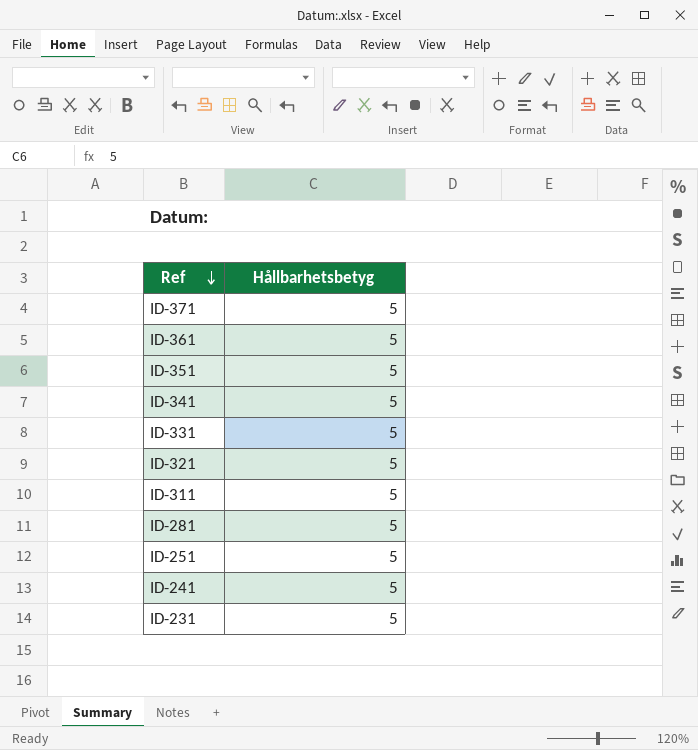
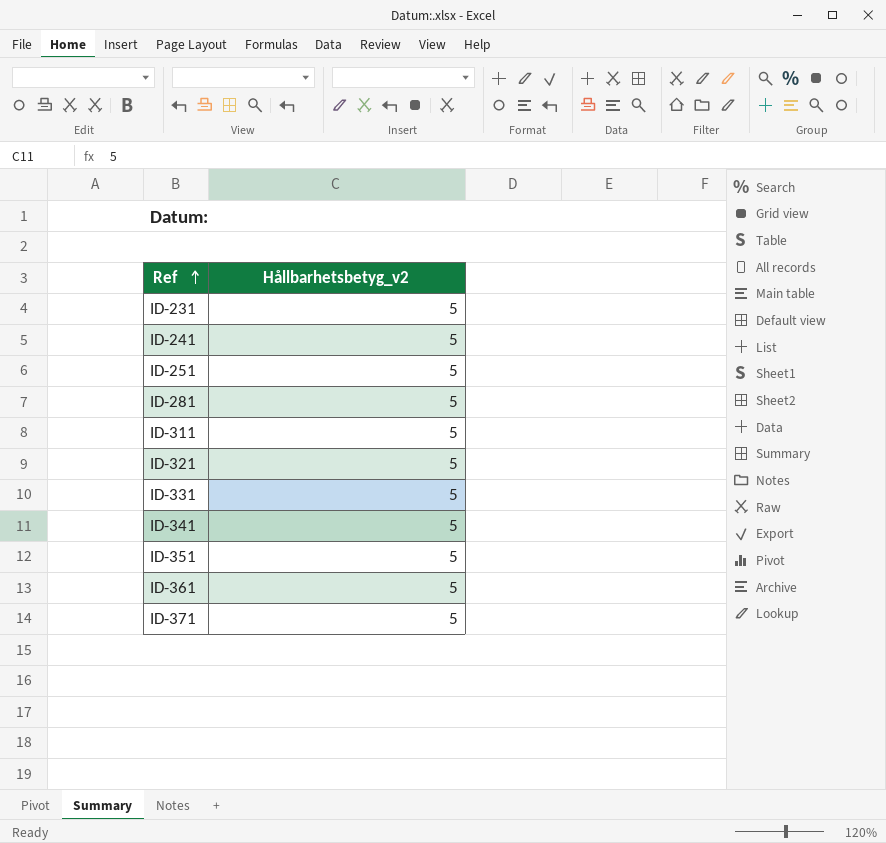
row order: Ref descending -> Ref ascending
column name: Hållbarhetsbetyg -> Hållbarhetsbetyg_v2

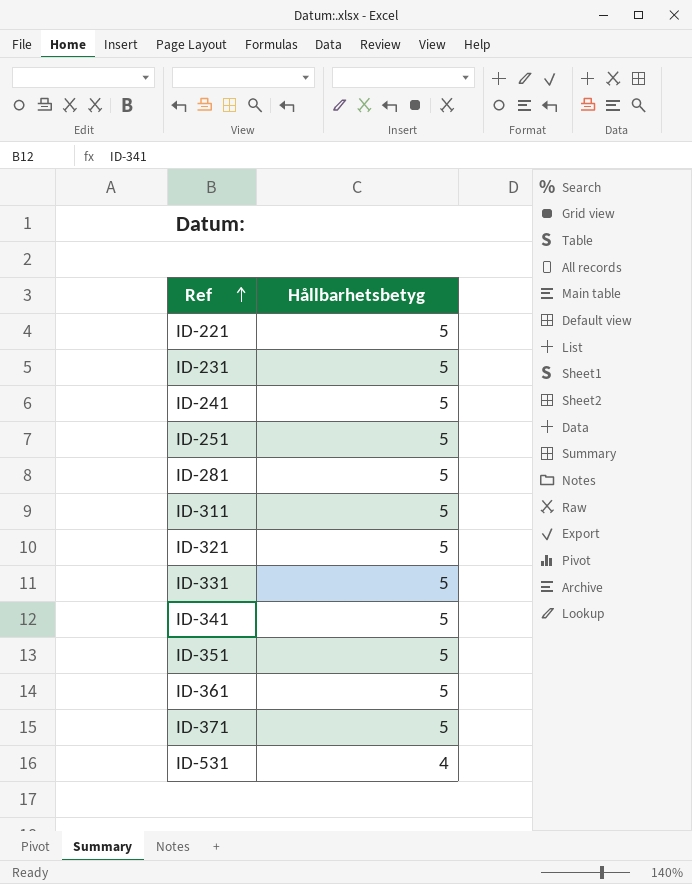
column name: Hållbarhetsbetyg_v2 -> Hållbarhetsbetyg
row ID-221: none -> 5
row ID-531: none -> 4

